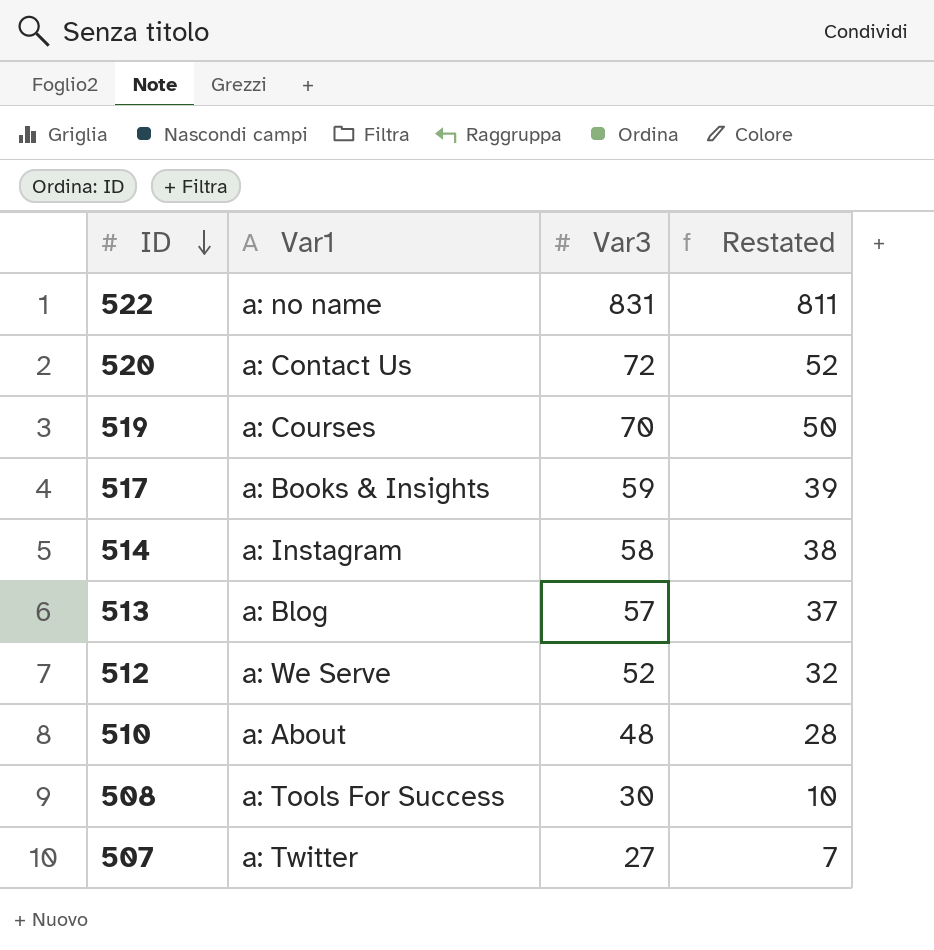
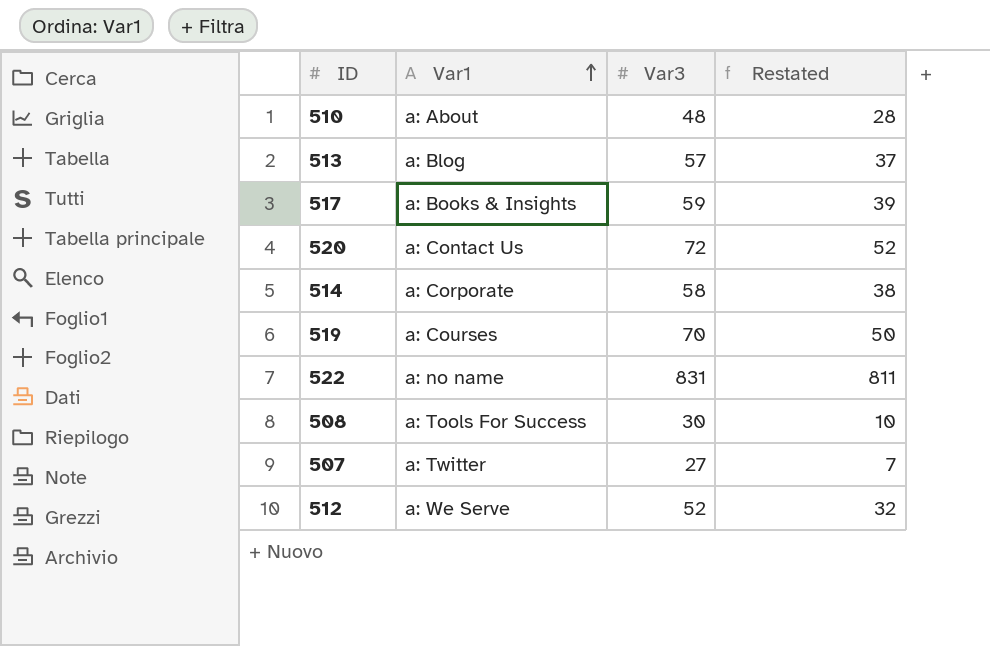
row order: ID descending -> Var1 ascending
514 | Var1: a: Instagram -> a: Corporate

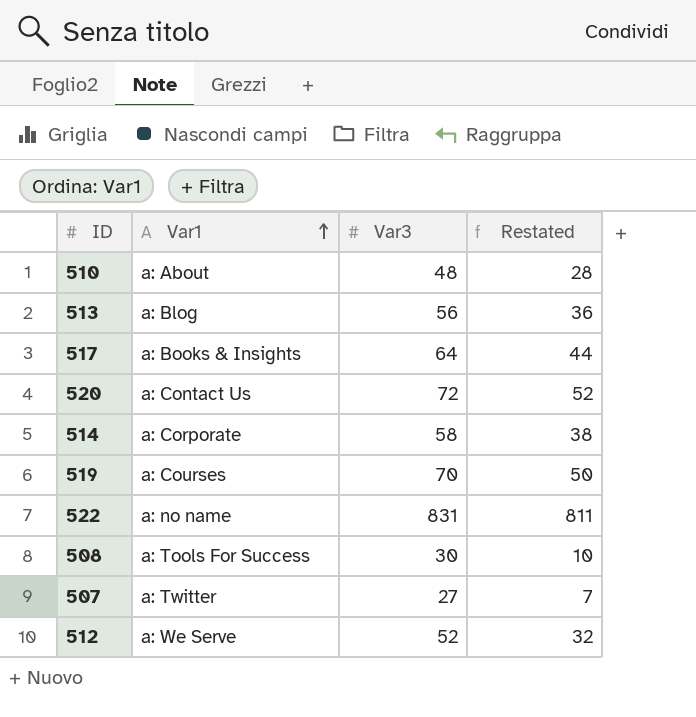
513 | Var3: 57 -> 56
513 | Restated: 37 -> 36
517 | Var3: 59 -> 64
517 | Restated: 39 -> 44

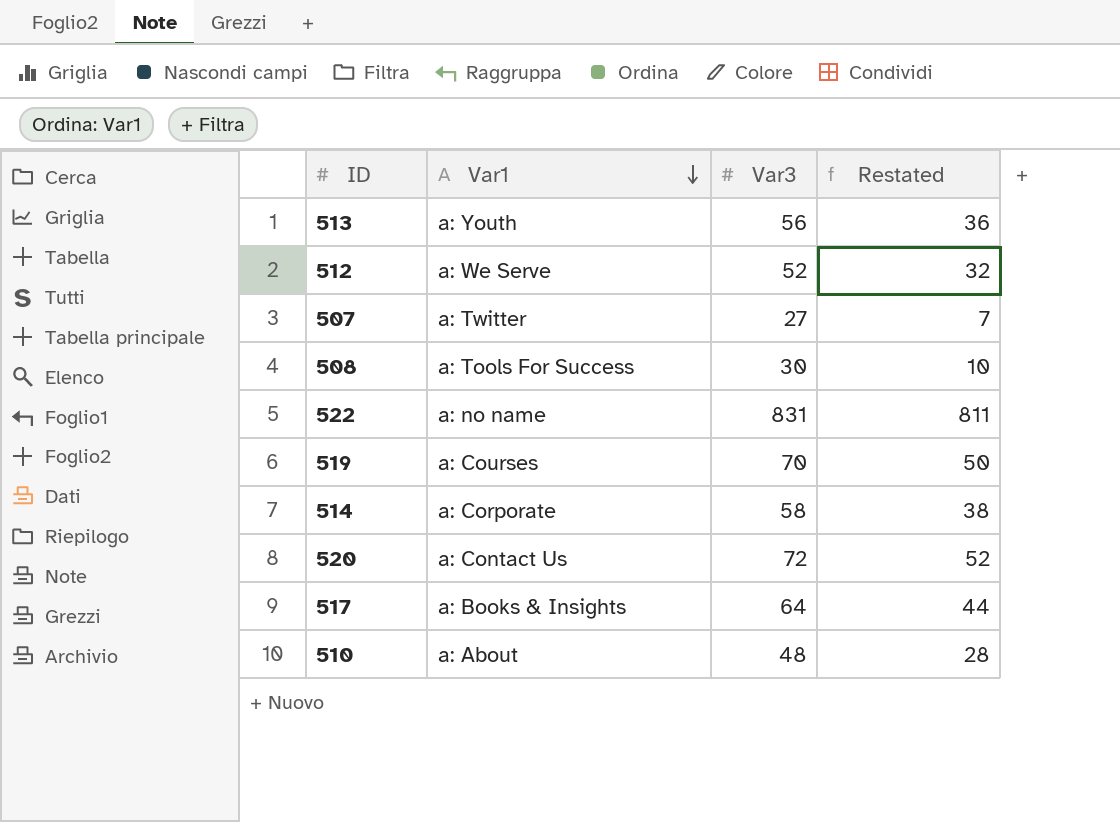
row order: Var1 ascending -> Var1 descending
513 | Var1: a: Blog -> a: Youth

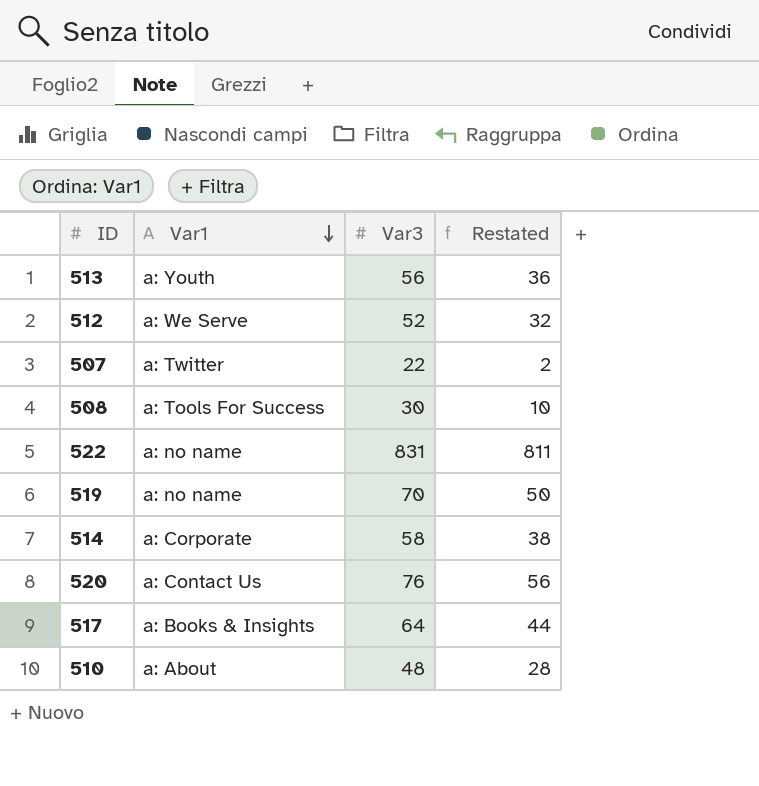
507 | Var3: 27 -> 22
507 | Restated: 7 -> 2
519 | Var1: a: Courses -> a: no name
520 | Var3: 72 -> 76
520 | Restated: 52 -> 56

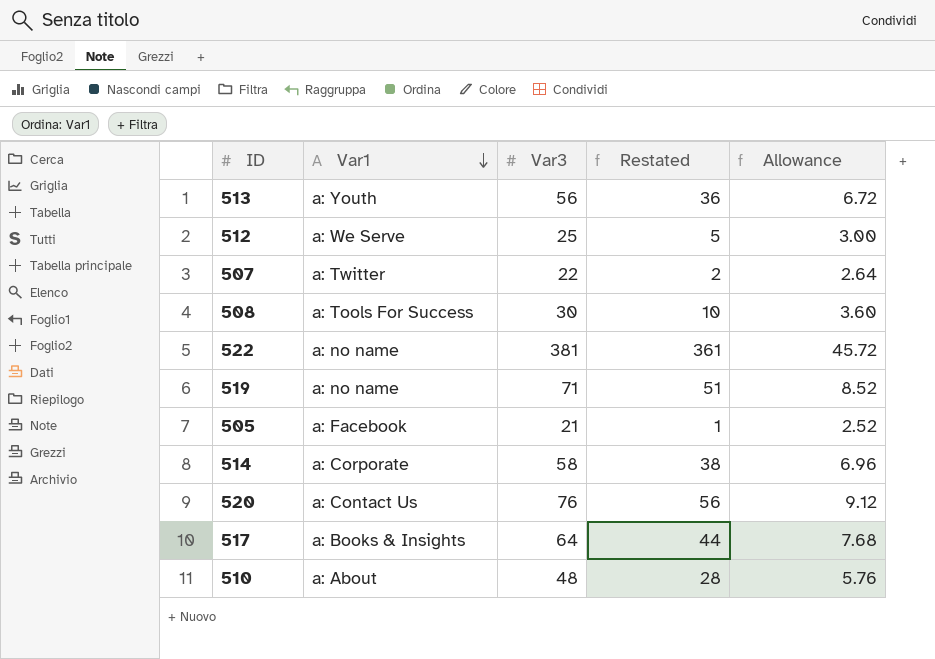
column Allowance | formula: none -> [Var3] * 0.12
512 | Var3: 52 -> 25
512 | Restated: 32 -> 5
522 | Var3: 831 -> 381
522 | Restated: 811 -> 361
519 | Var3: 70 -> 71
519 | Restated: 50 -> 51
row 505: none -> a: Facebook | 21 | 1 | 2.52

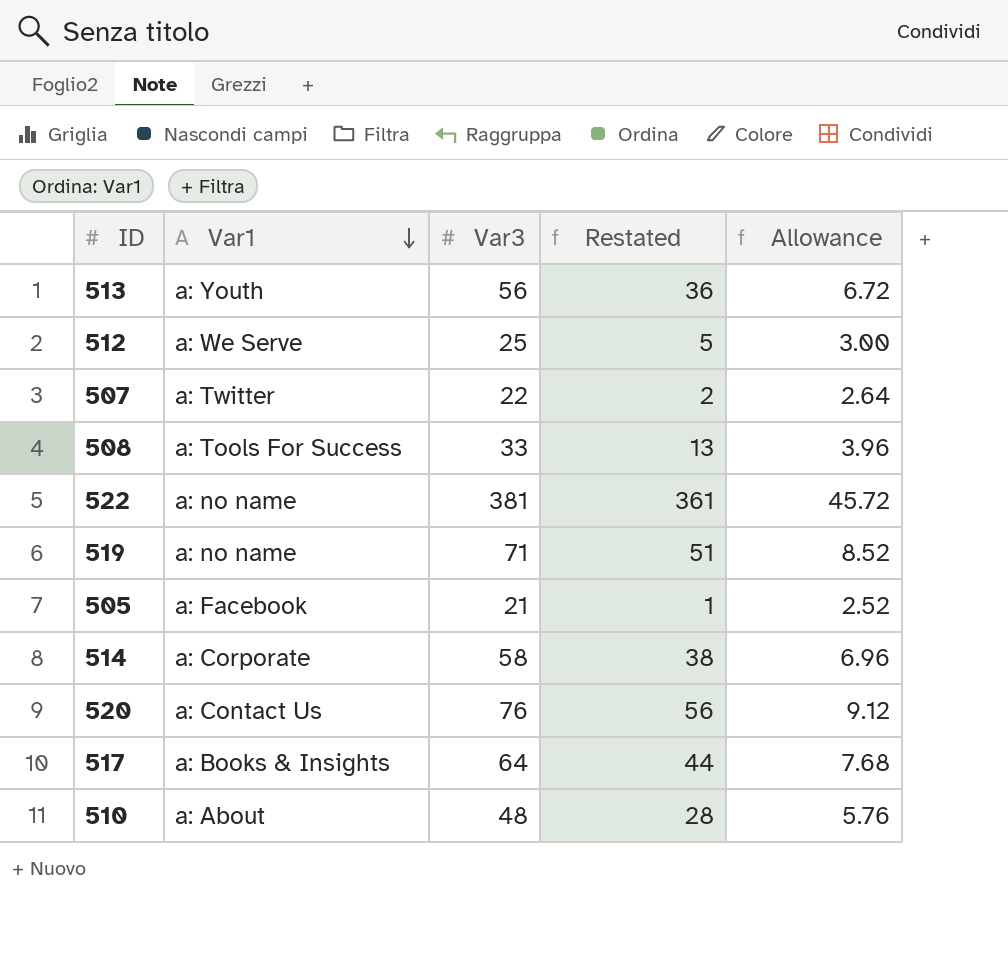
508 | Var3: 30 -> 33
508 | Restated: 10 -> 13
508 | Allowance: 3.60 -> 3.96

